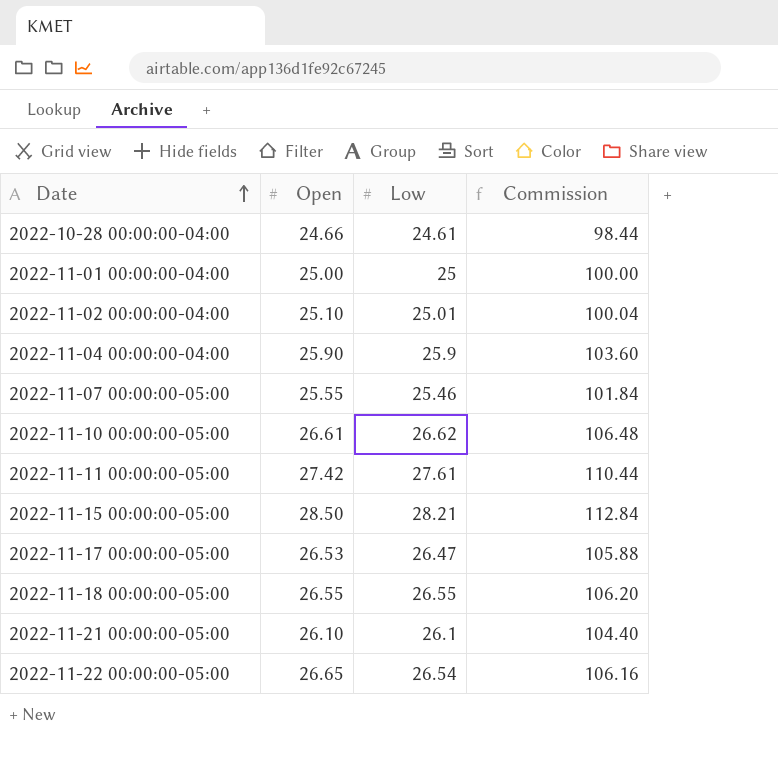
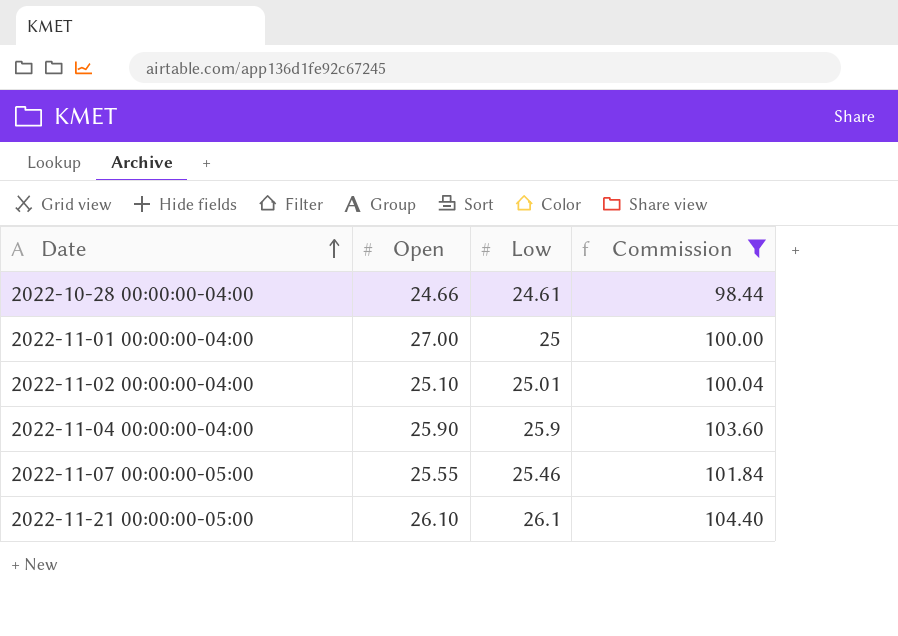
filter: none -> Commission <= 104.40
2022-11-01 00:00:00-04:00 | Open: 25.00 -> 27.00

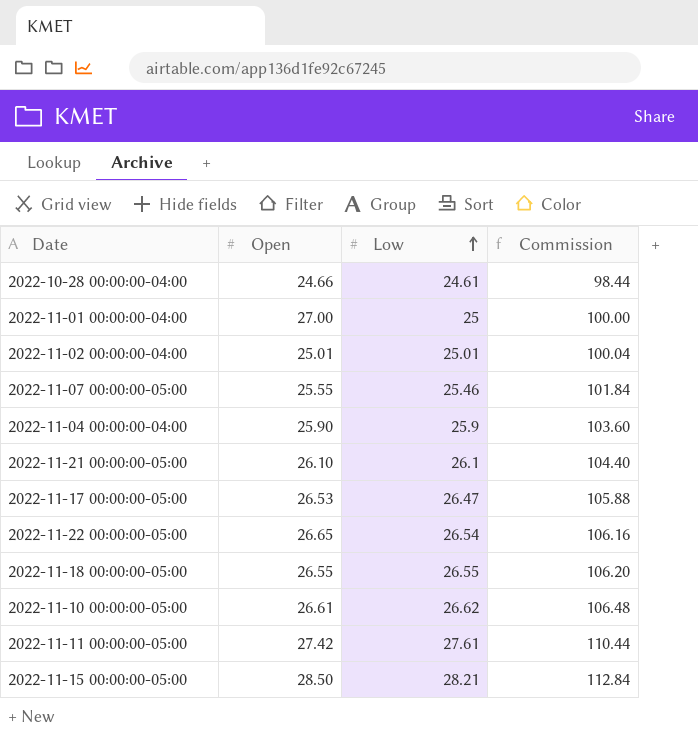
filter: Commission <= 104.40 -> none
row order: Date ascending -> Low ascending
2022-11-02 00:00:00-04:00 | Open: 25.10 -> 25.01

